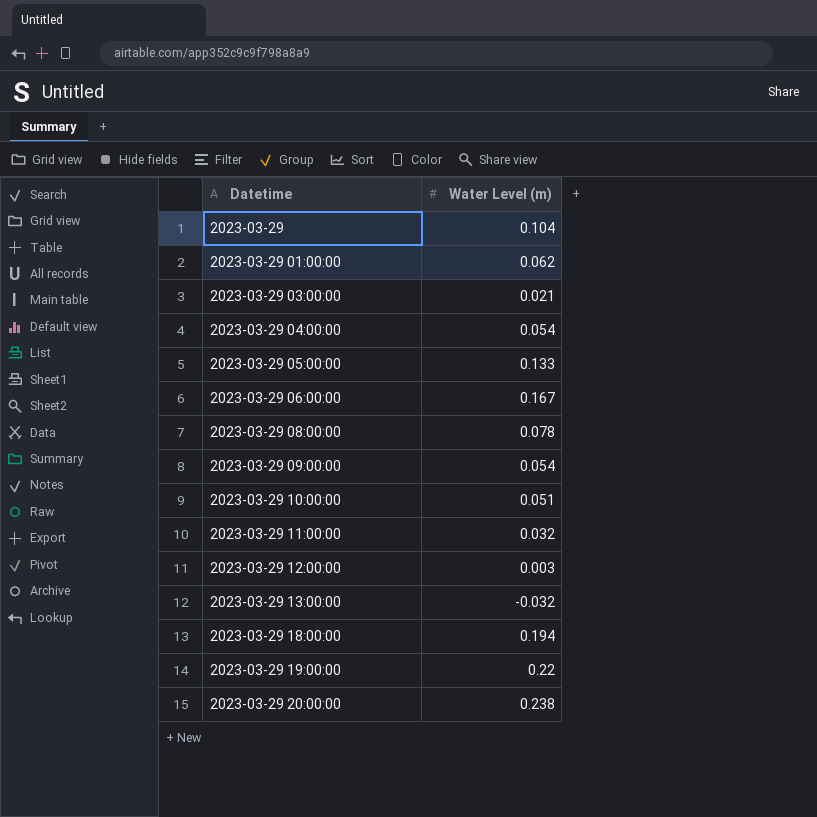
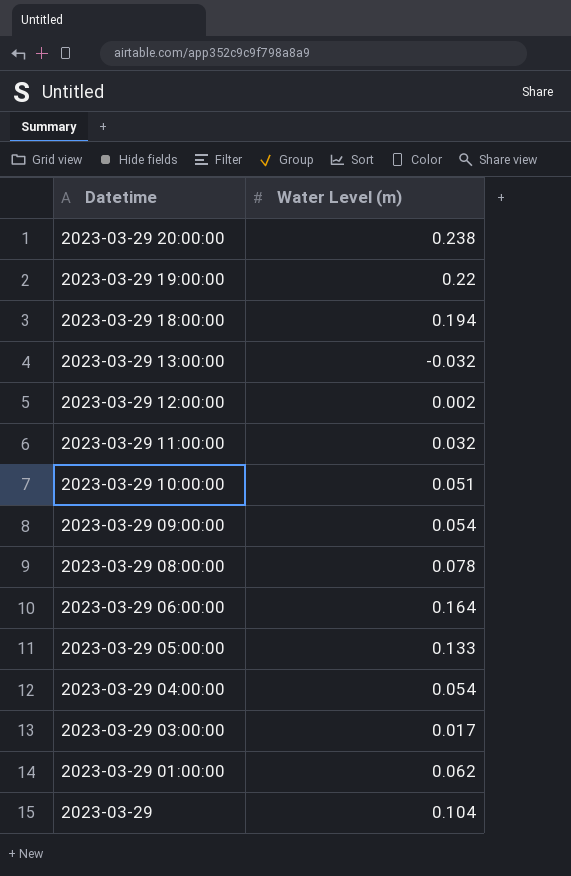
row order: Datetime ascending -> Datetime descending
2023-03-29 12:00:00 | Water Level (m): 0.003 -> 0.002
2023-03-29 06:00:00 | Water Level (m): 0.167 -> 0.164
2023-03-29 03:00:00 | Water Level (m): 0.021 -> 0.017

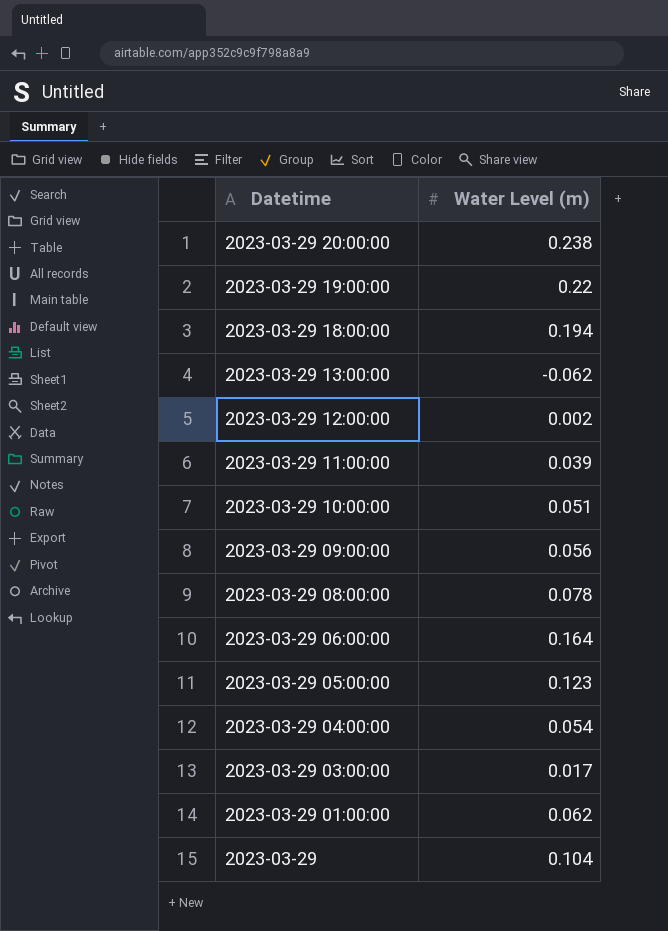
2023-03-29 13:00:00 | Water Level (m): -0.032 -> -0.062
2023-03-29 11:00:00 | Water Level (m): 0.032 -> 0.039
2023-03-29 09:00:00 | Water Level (m): 0.054 -> 0.056
2023-03-29 05:00:00 | Water Level (m): 0.133 -> 0.123

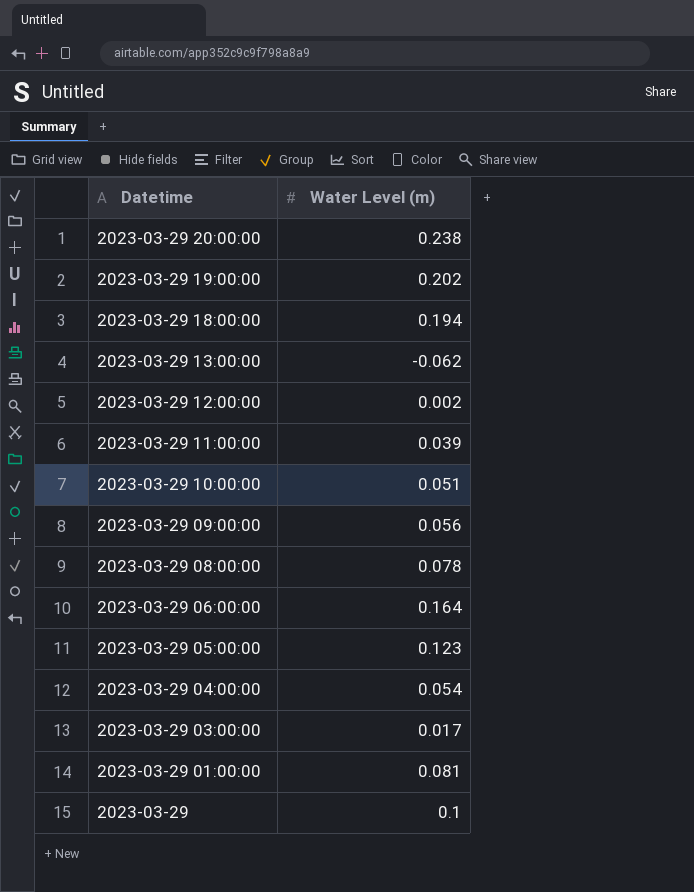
2023-03-29 19:00:00 | Water Level (m): 0.22 -> 0.202
2023-03-29 01:00:00 | Water Level (m): 0.062 -> 0.081
2023-03-29 | Water Level (m): 0.104 -> 0.1

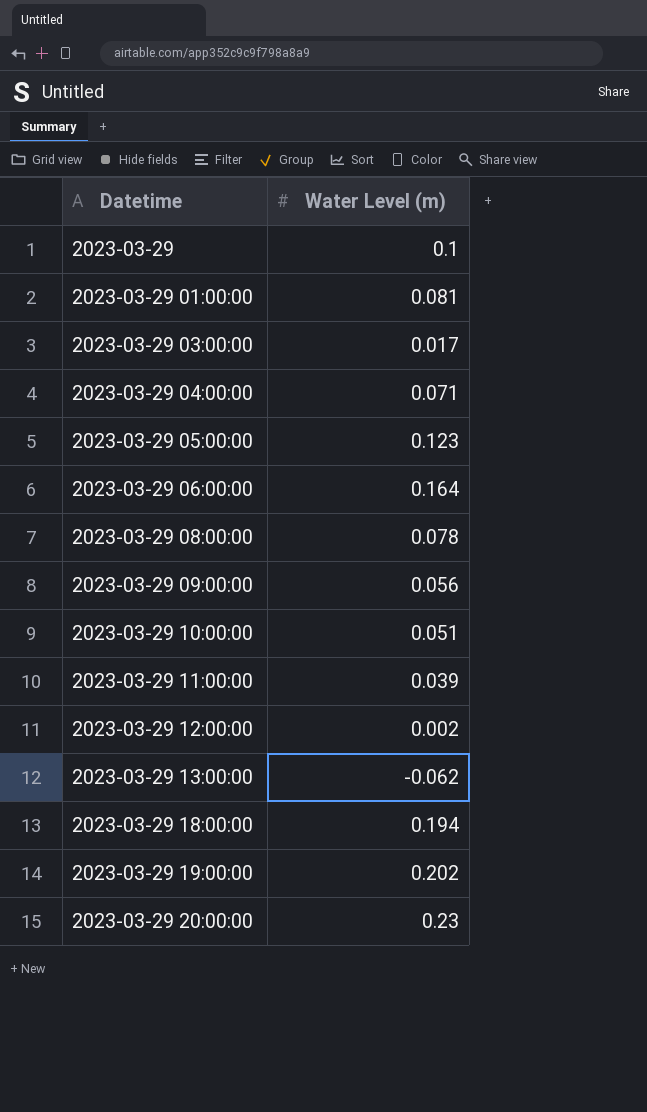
row order: Datetime descending -> Datetime ascending
2023-03-29 04:00:00 | Water Level (m): 0.054 -> 0.071
2023-03-29 20:00:00 | Water Level (m): 0.238 -> 0.23

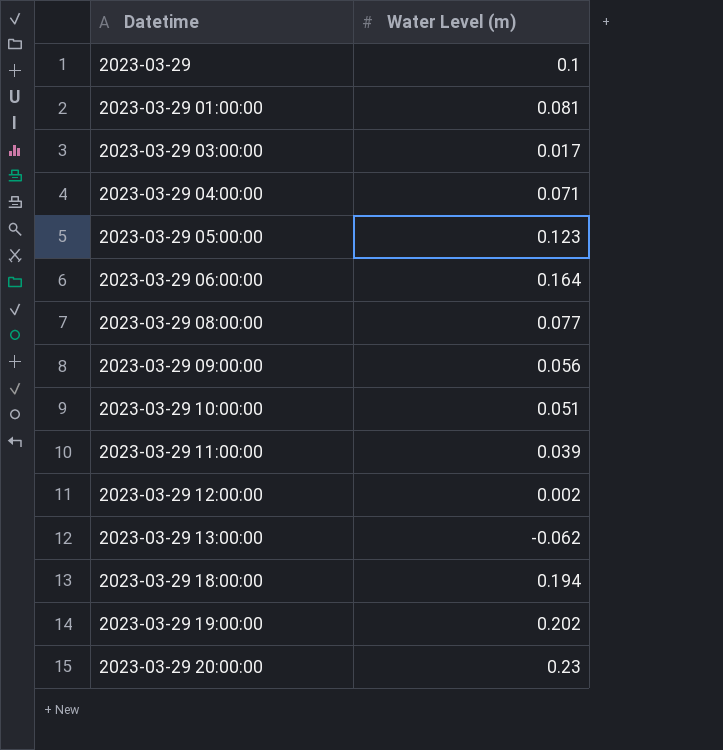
2023-03-29 08:00:00 | Water Level (m): 0.078 -> 0.077

